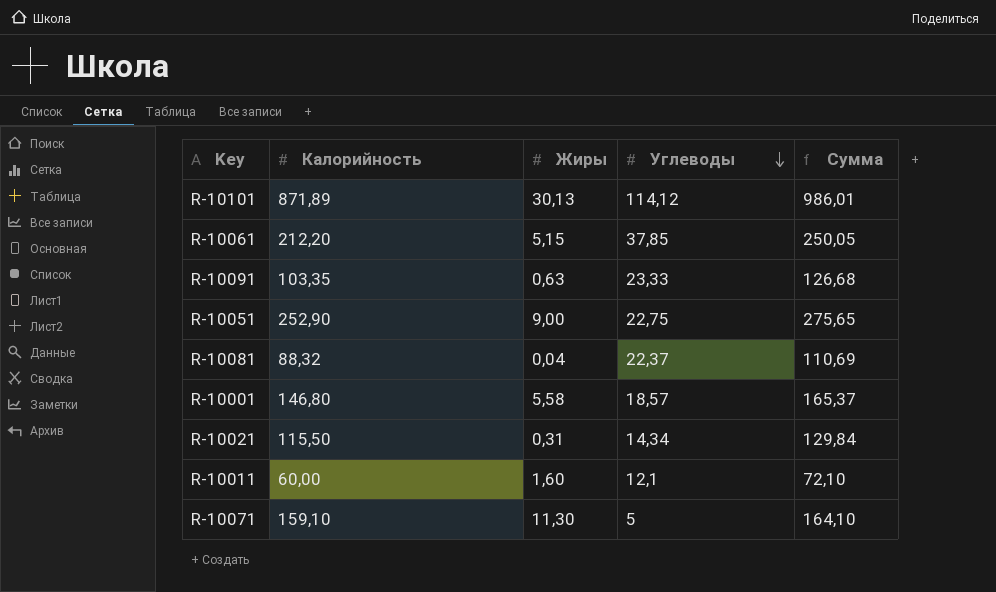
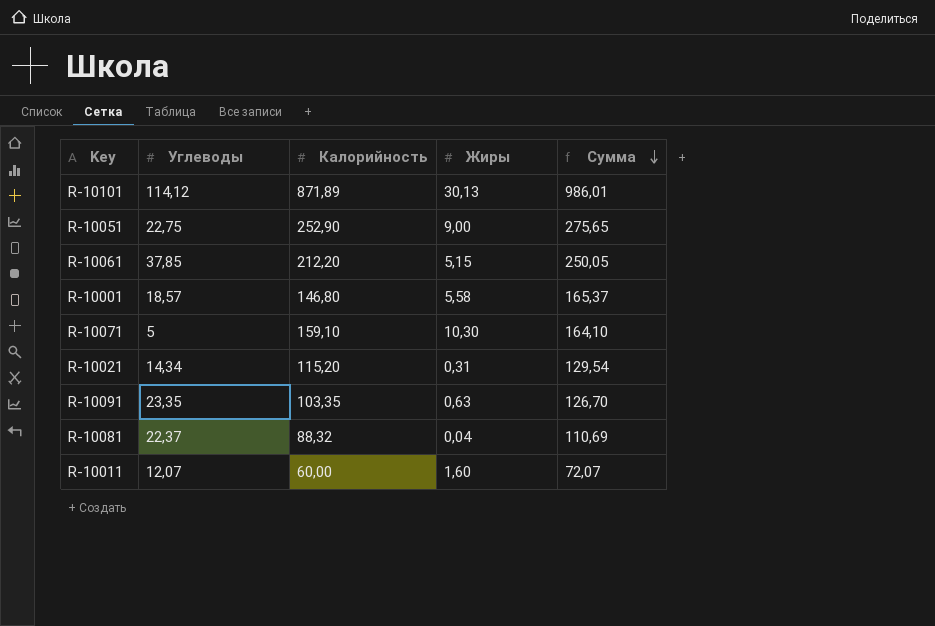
row order: Углеводы descending -> Сумма descending
column Углеводы | position: 4 -> 2
R-10071 | Жиры: 11,30 -> 10,30
R-10021 | Калорийность: 115,50 -> 115,20
R-10021 | Сумма: 129,84 -> 129,54
R-10091 | Углеводы: 23,33 -> 23,35
R-10091 | Сумма: 126,68 -> 126,70
R-10011 | Углеводы: 12,1 -> 12,07
R-10011 | Сумма: 72,10 -> 72,07

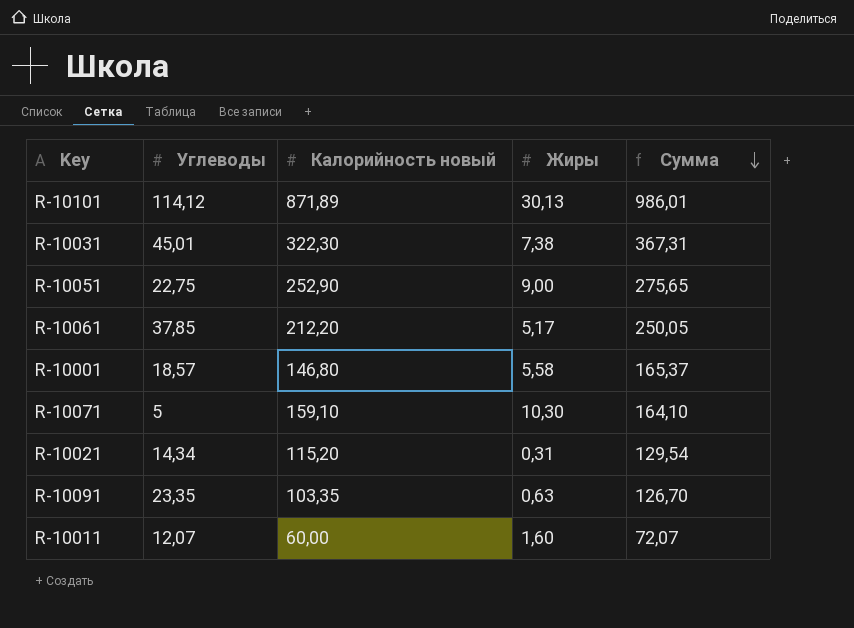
column name: Калорийность -> Калорийность новый
row R-10081: 22,37 | 88,32 | 0,04 | 110,69 -> none
row R-10031: none -> 45,01 | 322,30 | 7,38 | 367,31
R-10061 | Жиры: 5,15 -> 5,17

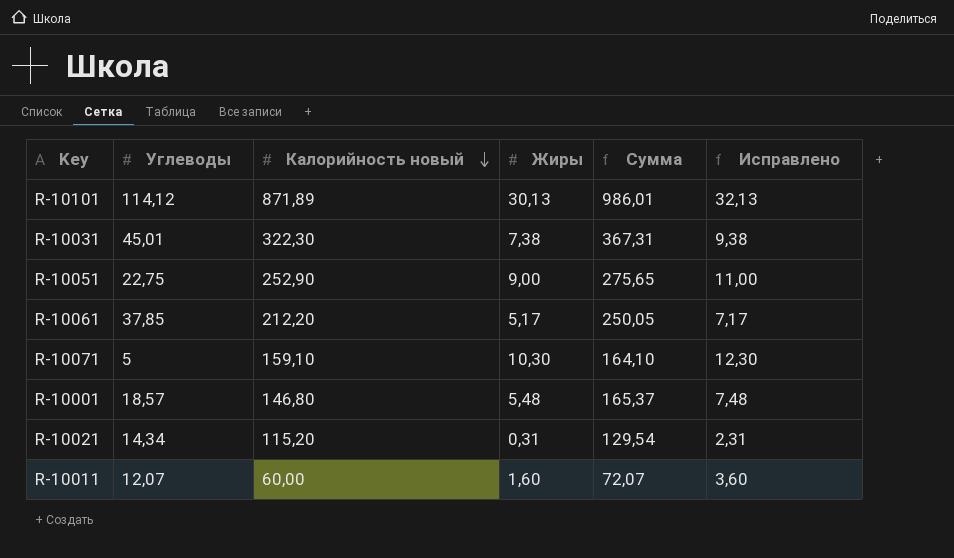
row order: Сумма descending -> Калорийность новый descending
column Исправлено | formula: none -> [Жиры] + 2
row R-10091: 23,35 | 103,35 | 0,63 | 126,70 -> none
R-10001 | Жиры: 5,58 -> 5,48

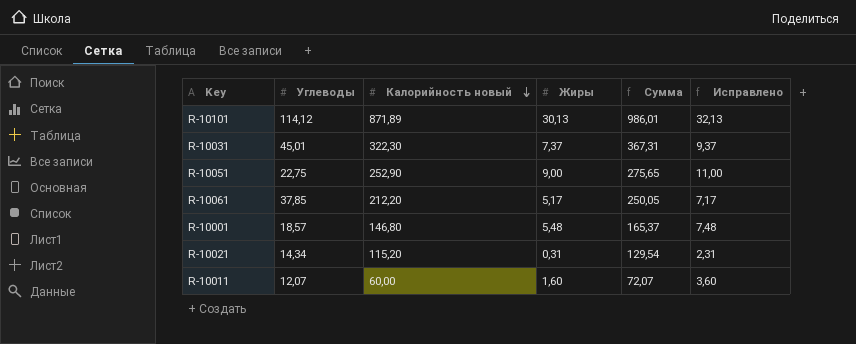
row R-10071: 5 | 159,10 | 10,30 | 164,10 | 12,30 -> none
R-10031 | Жиры: 7,38 -> 7,37
R-10031 | Исправлено: 9,38 -> 9,37

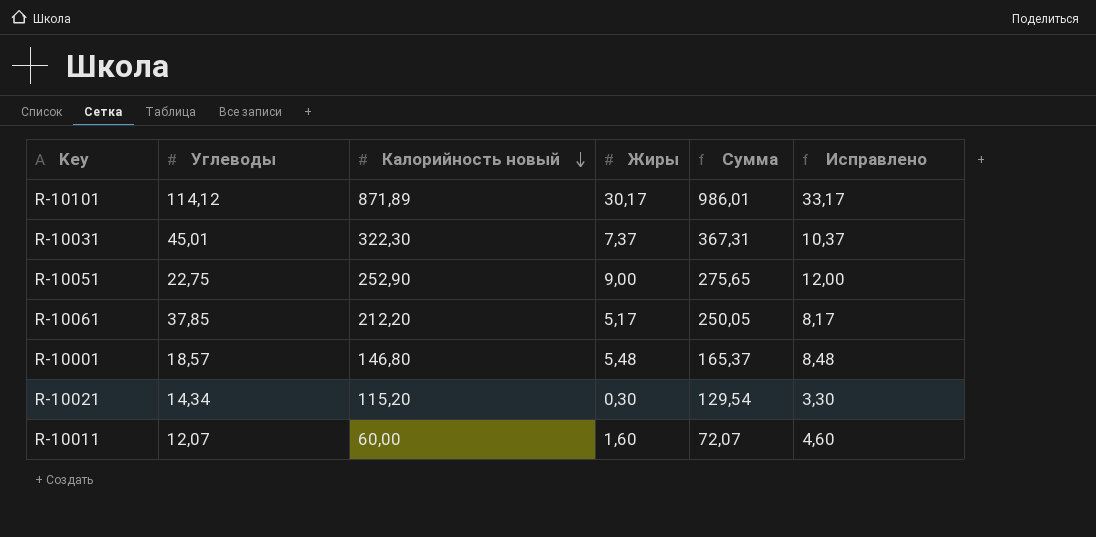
column Исправлено | formula: [Жиры] + 2 -> [Жиры] + 3
R-10101 | Жиры: 30,13 -> 30,17
R-10021 | Жиры: 0,31 -> 0,30

